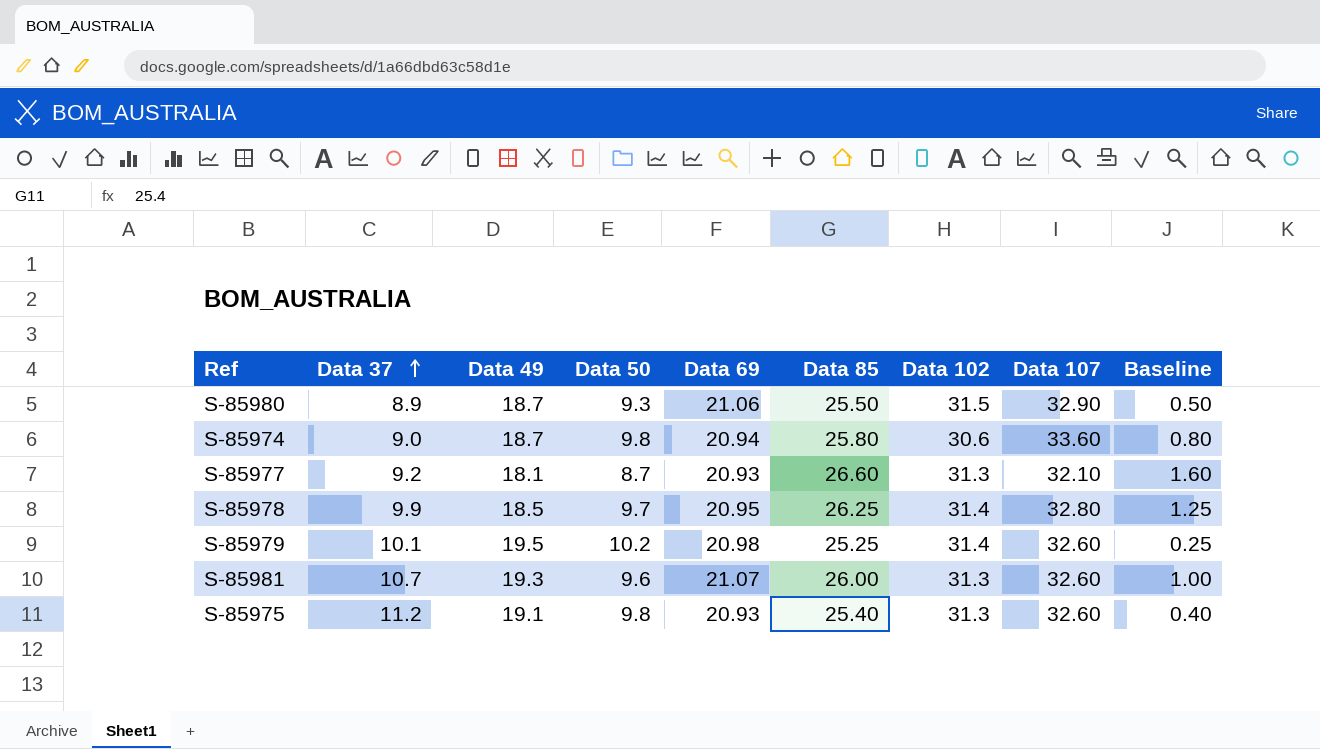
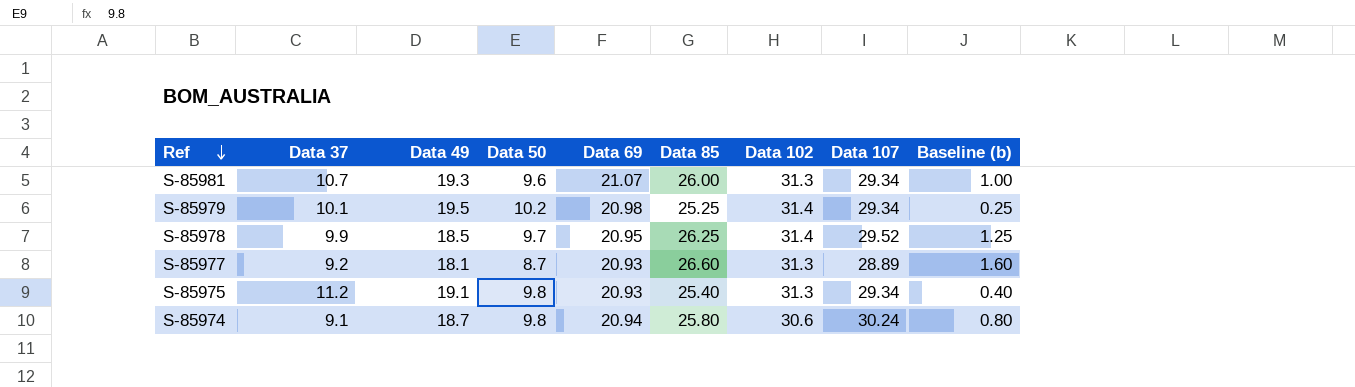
row order: Data 37 ascending -> Ref descending
column name: Baseline -> Baseline (b)
row S-85980: 8.9 | 18.7 | 9.3 | 21.06 | 25.50 | 31.5 | 32.90 | 0.50 -> none
S-85981 | Data 107: 32.60 -> 29.34
S-85979 | Data 107: 32.60 -> 29.34
S-85978 | Data 107: 32.80 -> 29.52
S-85977 | Data 107: 32.10 -> 28.89
S-85975 | Data 107: 32.60 -> 29.34
S-85974 | Data 37: 9.0 -> 9.1
S-85974 | Data 107: 33.60 -> 30.24

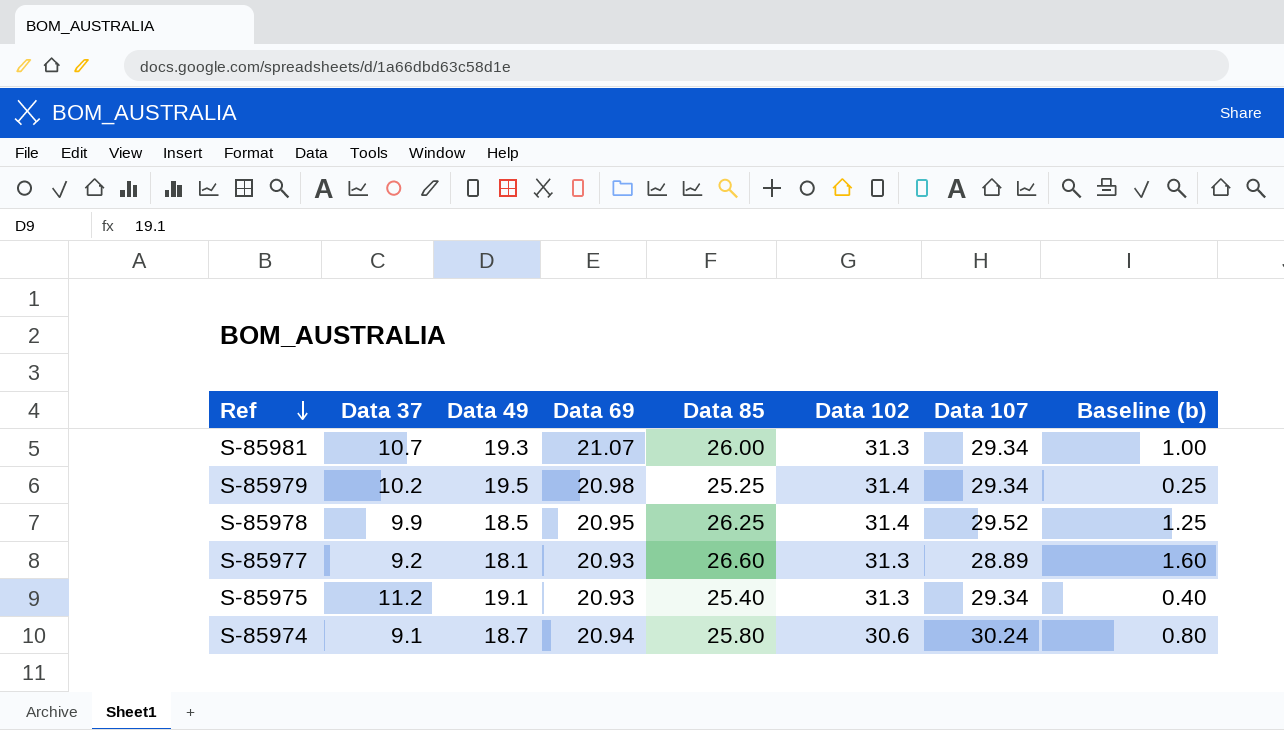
column Data 50 | position: 4 -> none
S-85979 | Data 37: 10.1 -> 10.2

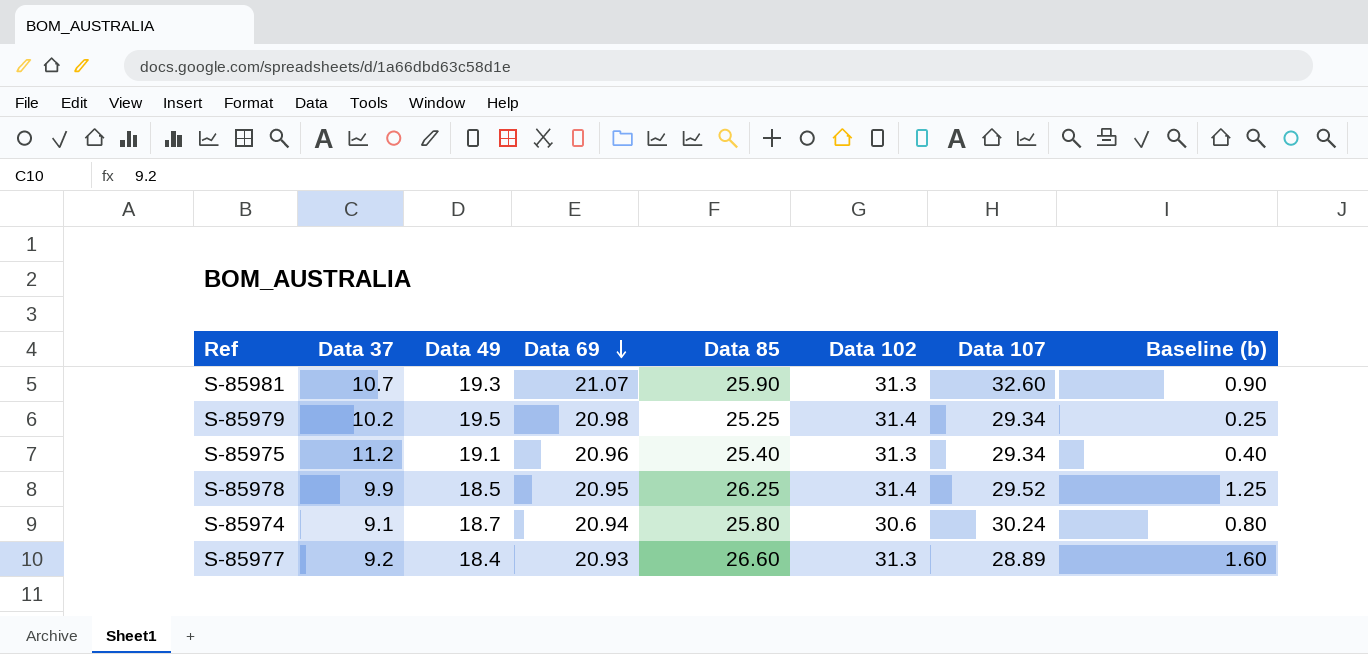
row order: Ref descending -> Data 69 descending
S-85981 | Data 85: 26.00 -> 25.90
S-85981 | Data 107: 29.34 -> 32.60
S-85981 | Baseline (b): 1.00 -> 0.90
S-85975 | Data 69: 20.93 -> 20.96
S-85977 | Data 49: 18.1 -> 18.4

